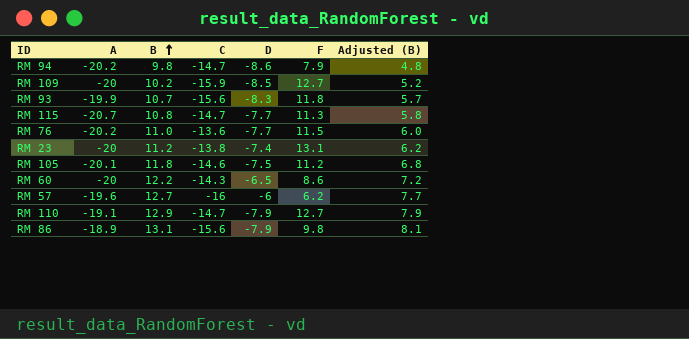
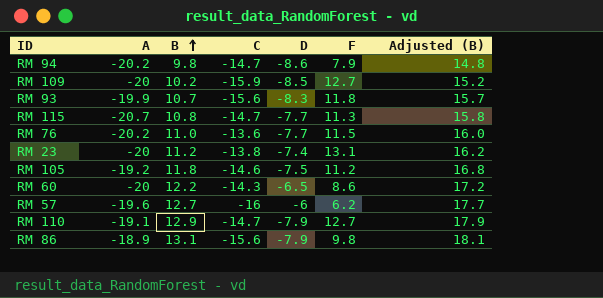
column Adjusted (B) | formula: [B] - 5 -> [B] + 5
RM 105 | A: -20.1 -> -19.2

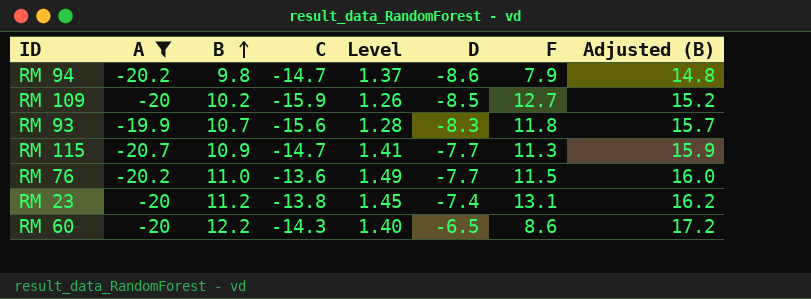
filter: none -> A <= -19.9
column Level | formula: none -> [A] / [C]
RM 115 | B: 10.8 -> 10.9
RM 115 | Adjusted (B): 15.8 -> 15.9

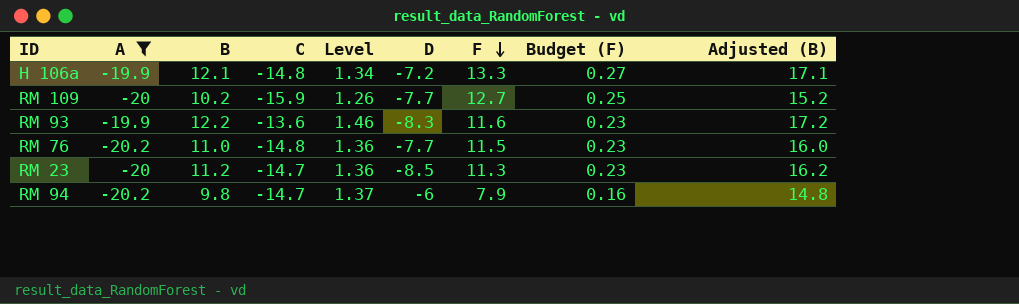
row order: B ascending -> F descending
column Budget (F) | formula: none -> [F] * 0.02
row RM 115: -20.7 | 10.9 | -14.7 | 1.41 | -7.7 | 11.3 | 15.9 -> none
row RM 60: -20 | 12.2 | -14.3 | 1.40 | -6.5 | 8.6 | 17.2 -> none
row H 106a: none -> -19.9 | 12.1 | -14.8 | 1.34 | -7.2 | 13.3 | 0.27 | 17.1
RM 109 | D: -8.5 -> -7.7
RM 93 | B: 10.7 -> 12.2
RM 93 | C: -15.6 -> -13.6
RM 93 | Level: 1.28 -> 1.46
RM 93 | F: 11.8 -> 11.6
RM 93 | Adjusted (B): 15.7 -> 17.2
RM 76 | C: -13.6 -> -14.8
RM 76 | Level: 1.49 -> 1.36
RM 23 | C: -13.8 -> -14.7
RM 23 | Level: 1.45 -> 1.36
RM 23 | D: -7.4 -> -8.5
RM 23 | F: 13.1 -> 11.3
RM 94 | D: -8.6 -> -6

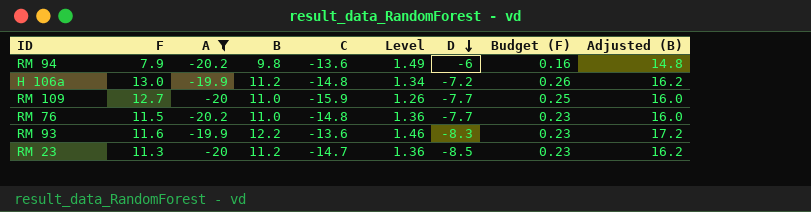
row order: F descending -> D descending
column F | position: 7 -> 2
RM 94 | C: -14.7 -> -13.6
RM 94 | Level: 1.37 -> 1.49
H 106a | F: 13.3 -> 13.0
H 106a | B: 12.1 -> 11.2
H 106a | Budget (F): 0.27 -> 0.26
H 106a | Adjusted (B): 17.1 -> 16.2
RM 109 | B: 10.2 -> 11.0
RM 109 | Adjusted (B): 15.2 -> 16.0

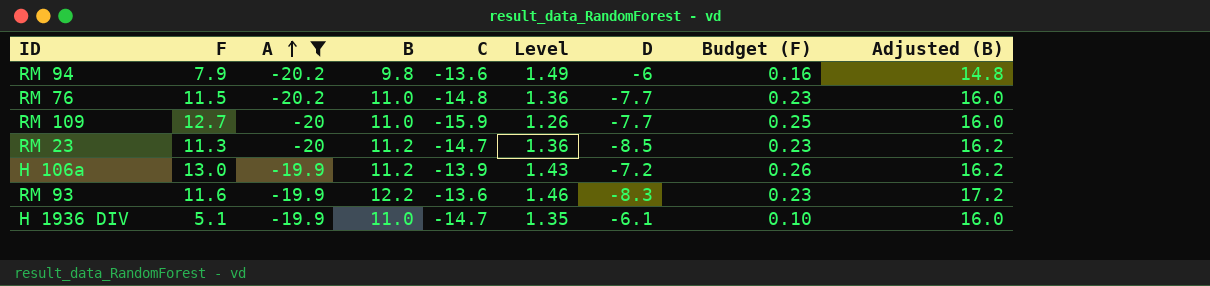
row order: D descending -> A ascending
H 106a | C: -14.8 -> -13.9
H 106a | Level: 1.34 -> 1.43
row H 1936 DIV: none -> 5.1 | -19.9 | 11.0 | -14.7 | 1.35 | -6.1 | 0.10 | 16.0

